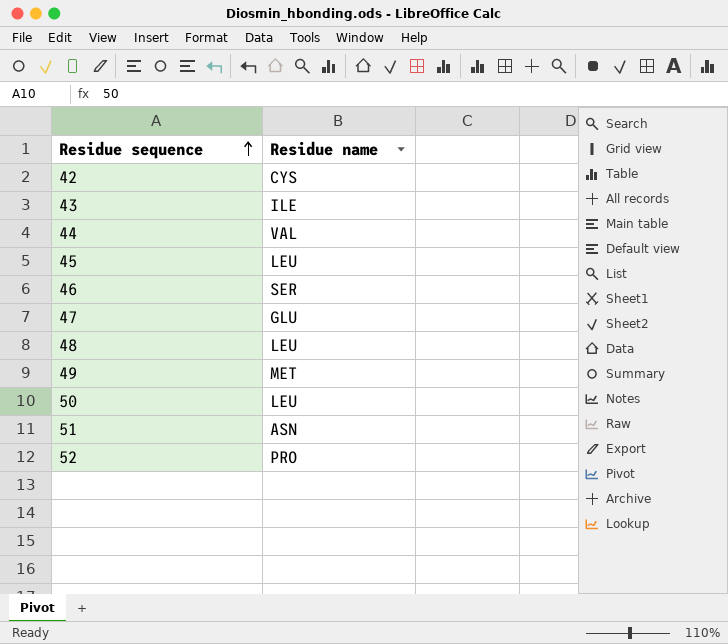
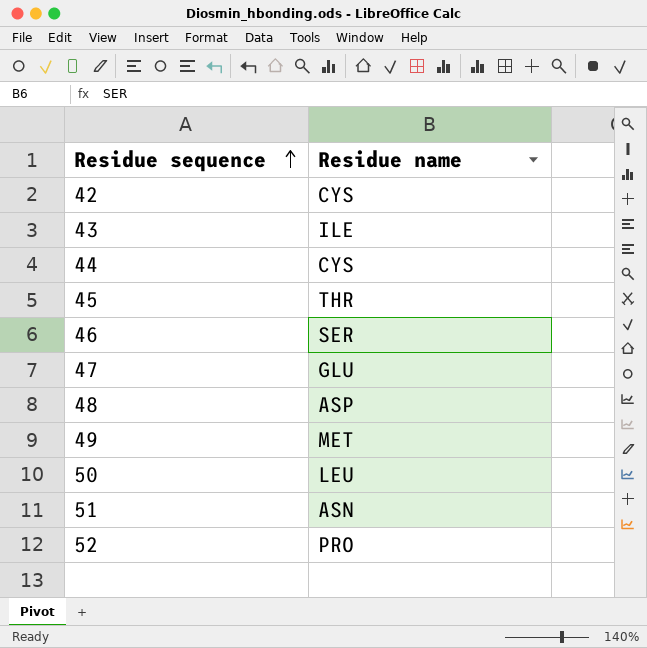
44 | Residue name: VAL -> CYS
45 | Residue name: LEU -> THR
48 | Residue name: LEU -> ASP

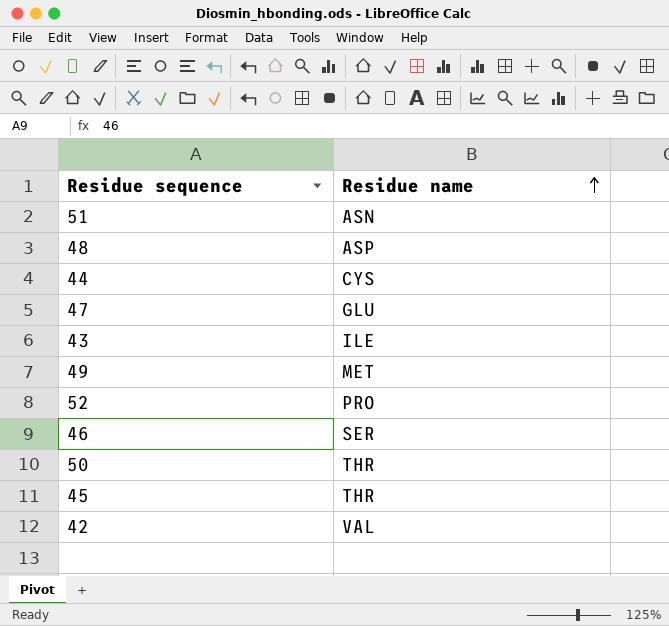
row order: Residue sequence ascending -> Residue name ascending
50 | Residue name: LEU -> THR
42 | Residue name: CYS -> VAL

